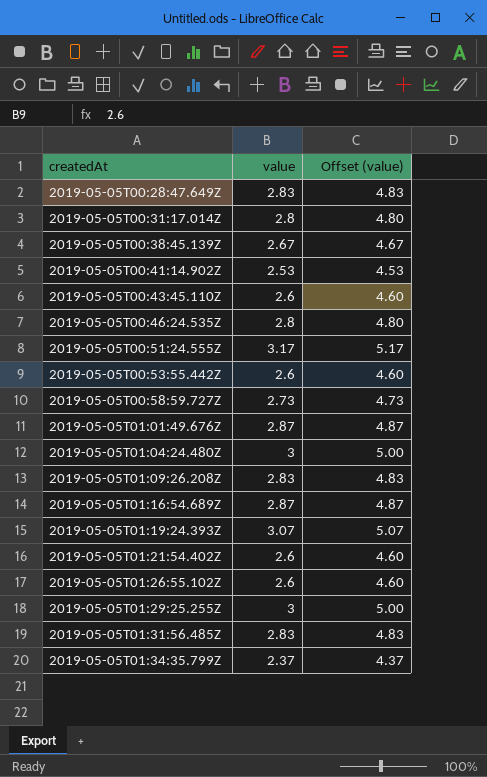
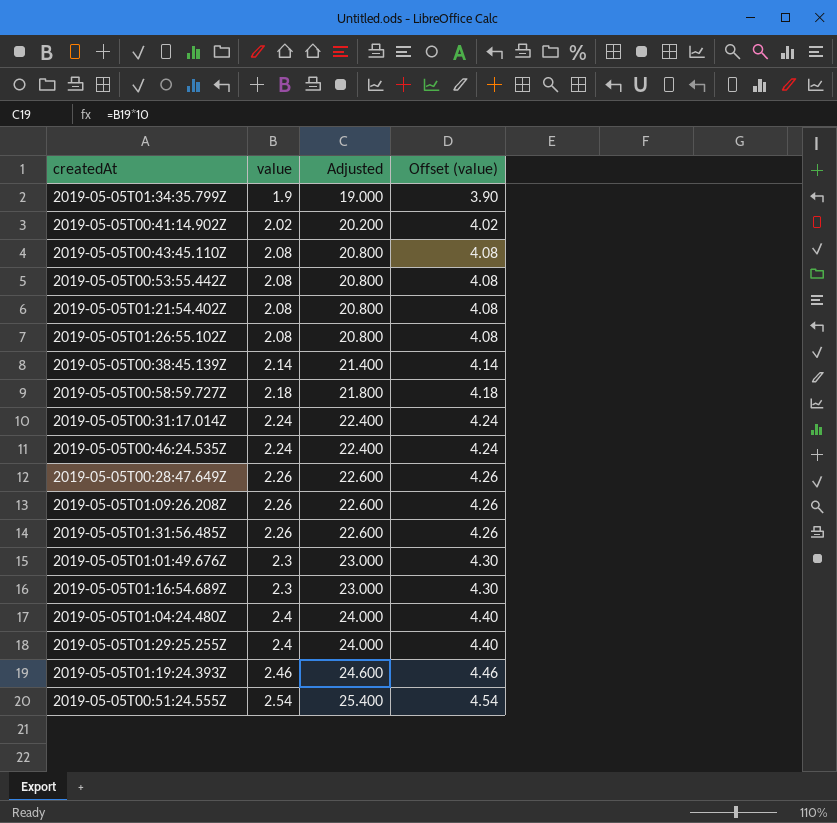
row order: createdAt ascending -> value ascending
column Adjusted | formula: none -> [value] * 10
2019-05-05T01:34:35.799Z | value: 2.37 -> 1.9
2019-05-05T01:34:35.799Z | Offset (value): 4.37 -> 3.90
2019-05-05T00:41:14.902Z | value: 2.53 -> 2.02
2019-05-05T00:41:14.902Z | Offset (value): 4.53 -> 4.02
2019-05-05T00:43:45.110Z | value: 2.6 -> 2.08
2019-05-05T00:43:45.110Z | Offset (value): 4.60 -> 4.08
2019-05-05T00:53:55.442Z | value: 2.6 -> 2.08
2019-05-05T00:53:55.442Z | Offset (value): 4.60 -> 4.08
2019-05-05T01:21:54.402Z | value: 2.6 -> 2.08
2019-05-05T01:21:54.402Z | Offset (value): 4.60 -> 4.08
2019-05-05T01:26:55.102Z | value: 2.6 -> 2.08
2019-05-05T01:26:55.102Z | Offset (value): 4.60 -> 4.08
2019-05-05T00:38:45.139Z | value: 2.67 -> 2.14
2019-05-05T00:38:45.139Z | Offset (value): 4.67 -> 4.14
2019-05-05T00:58:59.727Z | value: 2.73 -> 2.18
2019-05-05T00:58:59.727Z | Offset (value): 4.73 -> 4.18
2019-05-05T00:31:17.014Z | value: 2.8 -> 2.24
2019-05-05T00:31:17.014Z | Offset (value): 4.80 -> 4.24
2019-05-05T00:46:24.535Z | value: 2.8 -> 2.24
2019-05-05T00:46:24.535Z | Offset (value): 4.80 -> 4.24
2019-05-05T00:28:47.649Z | value: 2.83 -> 2.26
2019-05-05T00:28:47.649Z | Offset (value): 4.83 -> 4.26
2019-05-05T01:09:26.208Z | value: 2.83 -> 2.26
2019-05-05T01:09:26.208Z | Offset (value): 4.83 -> 4.26
2019-05-05T01:31:56.485Z | value: 2.83 -> 2.26
2019-05-05T01:31:56.485Z | Offset (value): 4.83 -> 4.26
2019-05-05T01:01:49.676Z | value: 2.87 -> 2.3
2019-05-05T01:01:49.676Z | Offset (value): 4.87 -> 4.30
2019-05-05T01:16:54.689Z | value: 2.87 -> 2.3
2019-05-05T01:16:54.689Z | Offset (value): 4.87 -> 4.30
2019-05-05T01:04:24.480Z | value: 3 -> 2.4
2019-05-05T01:04:24.480Z | Offset (value): 5.00 -> 4.40
2019-05-05T01:29:25.255Z | value: 3 -> 2.4
2019-05-05T01:29:25.255Z | Offset (value): 5.00 -> 4.40
2019-05-05T01:19:24.393Z | value: 3.07 -> 2.46
2019-05-05T01:19:24.393Z | Offset (value): 5.07 -> 4.46
2019-05-05T00:51:24.555Z | value: 3.17 -> 2.54
2019-05-05T00:51:24.555Z | Offset (value): 5.17 -> 4.54

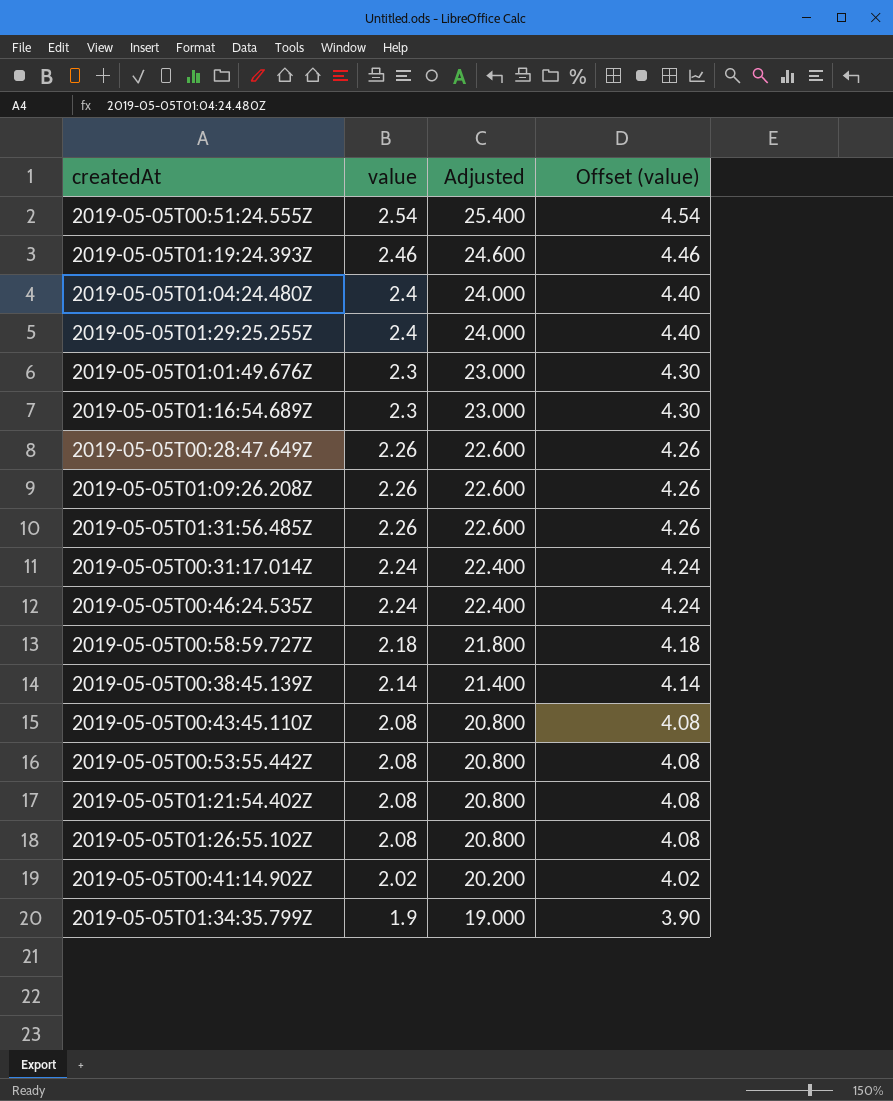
row order: value ascending -> value descending

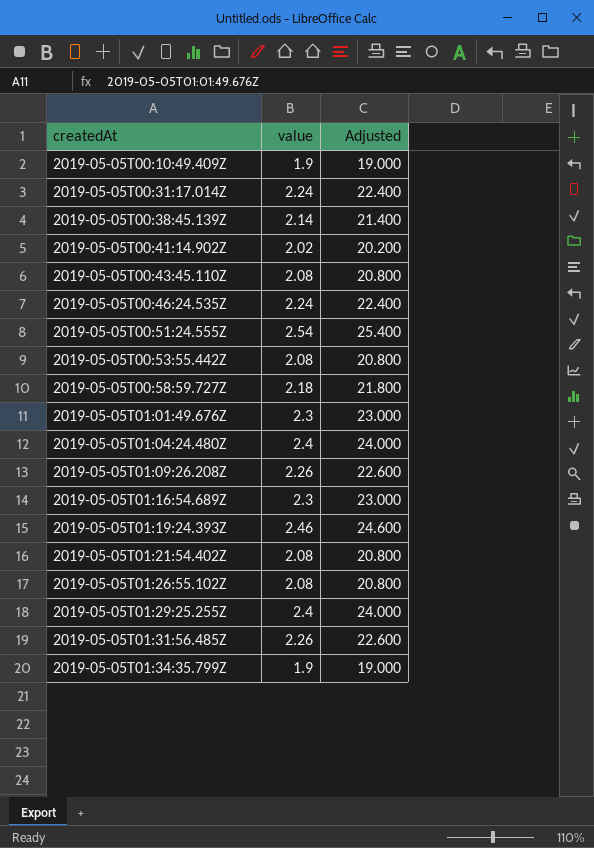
row order: value descending -> createdAt ascending
column Offset (value) | formula: [value] + 2 -> none
row 2019-05-05T00:28:47.649Z: 2.26 | 22.600 | 4.26 -> none
row 2019-05-05T00:10:49.409Z: none -> 1.9 | 19.000

